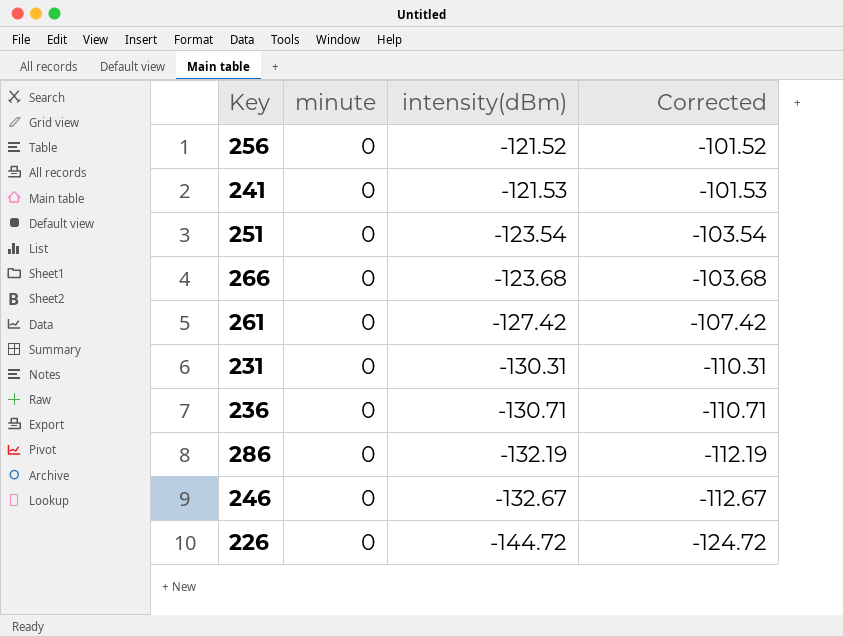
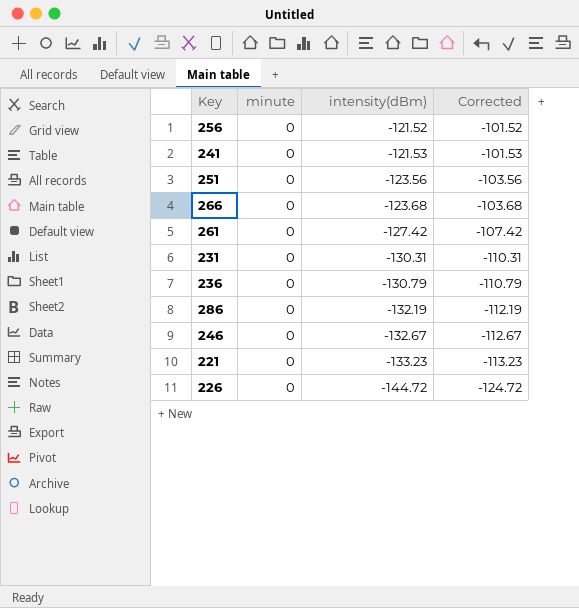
251 | intensity(dBm): -123.54 -> -123.56
251 | Corrected: -103.54 -> -103.56
236 | intensity(dBm): -130.71 -> -130.79
236 | Corrected: -110.71 -> -110.79
row 221: none -> 0 | -133.23 | -113.23

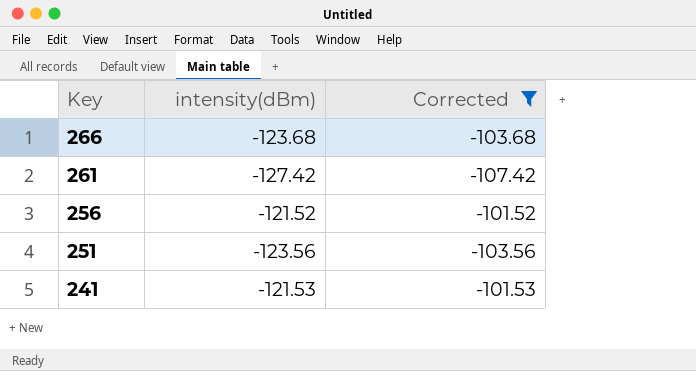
filter: none -> Corrected >= -107.42
row order: intensity(dBm) descending -> Key descending
column minute | position: 2 -> none

